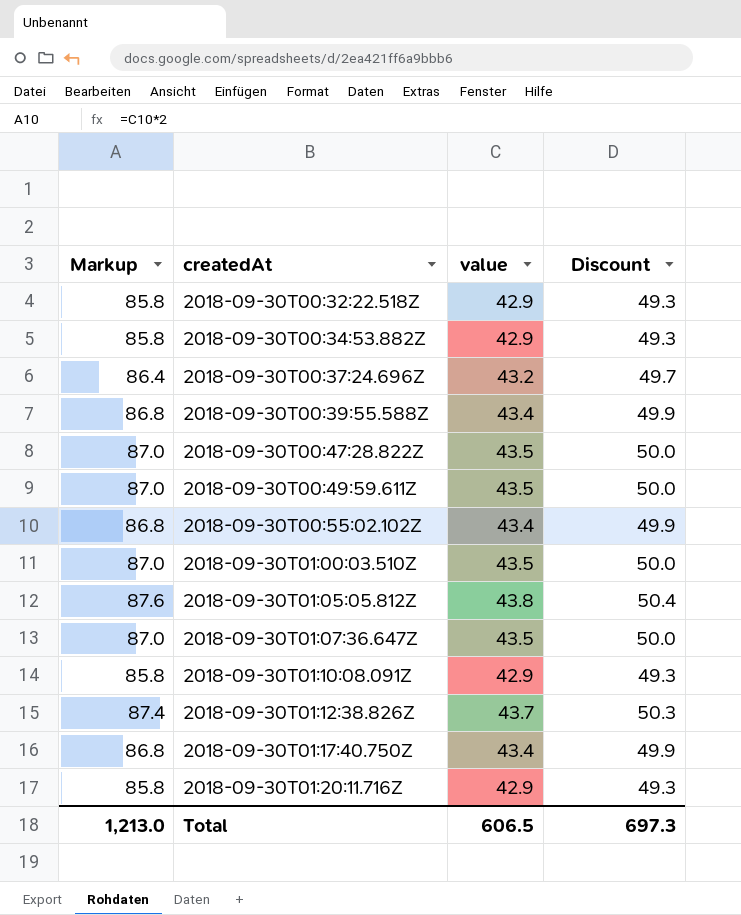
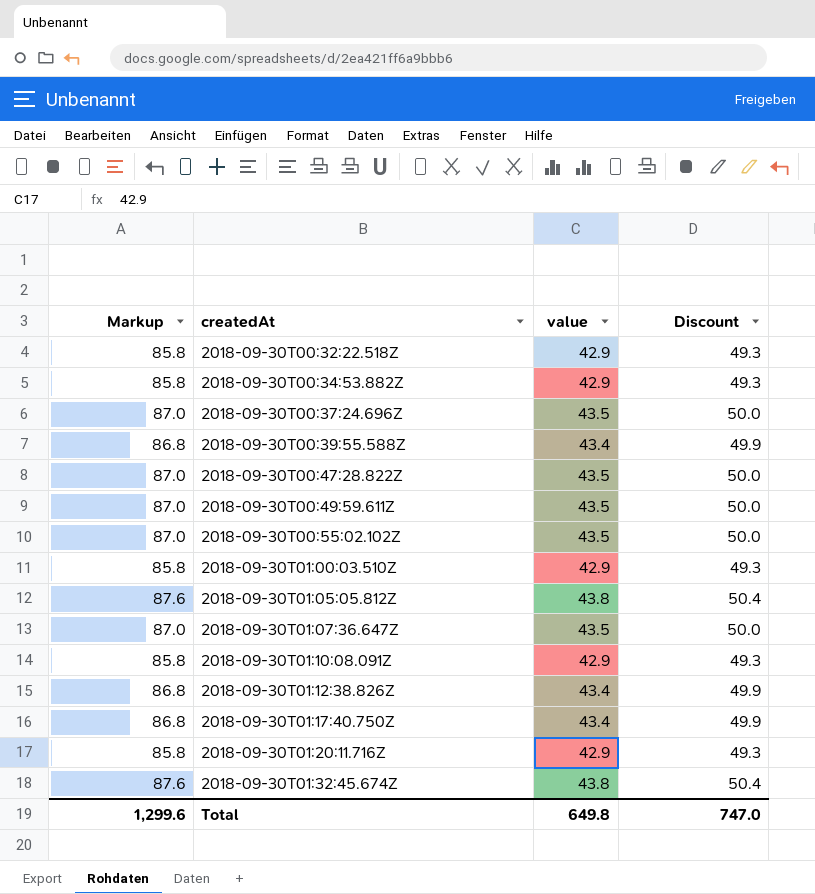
2018-09-30T00:37:24.696Z | Markup: 86.4 -> 87.0
2018-09-30T00:37:24.696Z | value: 43.2 -> 43.5
2018-09-30T00:37:24.696Z | Discount: 49.7 -> 50.0
2018-09-30T00:55:02.102Z | Markup: 86.8 -> 87.0
2018-09-30T00:55:02.102Z | value: 43.4 -> 43.5
2018-09-30T00:55:02.102Z | Discount: 49.9 -> 50.0
2018-09-30T01:00:03.510Z | Markup: 87.0 -> 85.8
2018-09-30T01:00:03.510Z | value: 43.5 -> 42.9
2018-09-30T01:00:03.510Z | Discount: 50.0 -> 49.3
2018-09-30T01:12:38.826Z | Markup: 87.4 -> 86.8
2018-09-30T01:12:38.826Z | value: 43.7 -> 43.4
2018-09-30T01:12:38.826Z | Discount: 50.3 -> 49.9
row 2018-09-30T01:32:45.674Z: none -> 87.6 | 43.8 | 50.4
Total | Markup: 1,213.0 -> 1,299.6
Total | value: 606.5 -> 649.8
Total | Discount: 697.3 -> 747.0

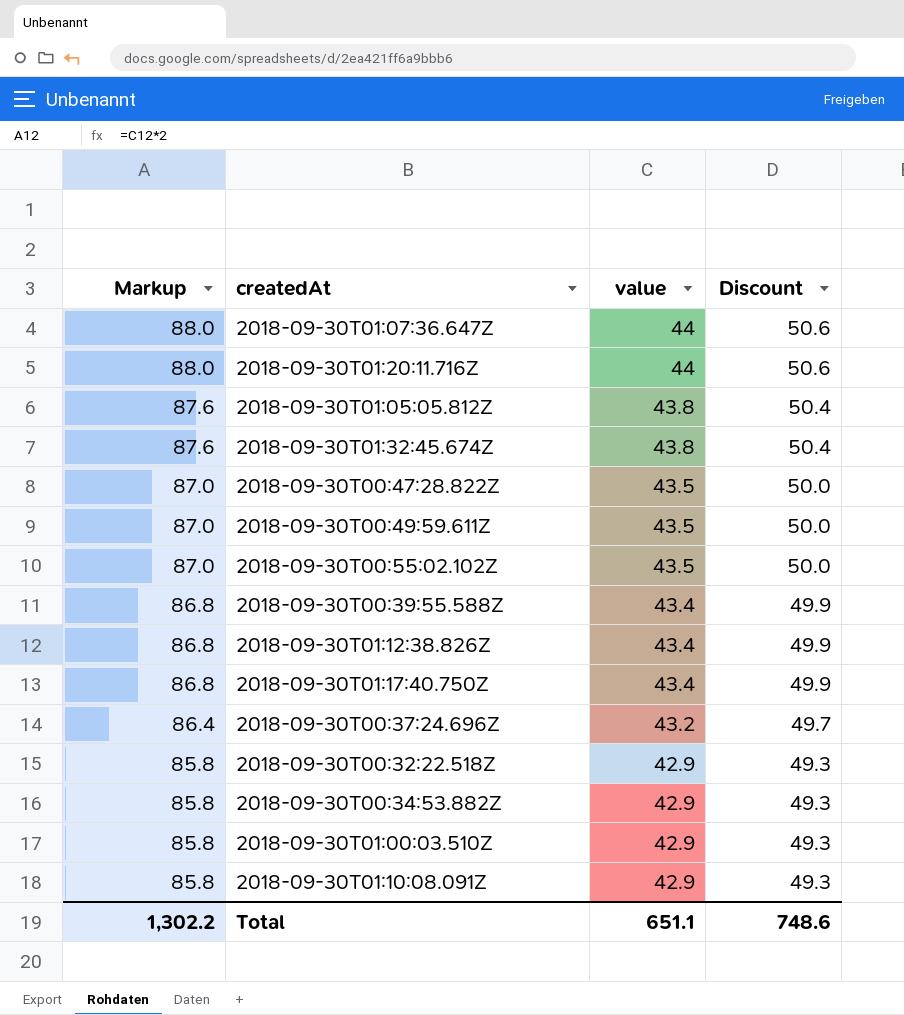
row order: createdAt ascending -> Markup descending
2018-09-30T01:07:36.647Z | Markup: 87.0 -> 88.0
2018-09-30T01:07:36.647Z | value: 43.5 -> 44
2018-09-30T01:07:36.647Z | Discount: 50.0 -> 50.6
2018-09-30T01:20:11.716Z | Markup: 85.8 -> 88.0
2018-09-30T01:20:11.716Z | value: 42.9 -> 44
2018-09-30T01:20:11.716Z | Discount: 49.3 -> 50.6
2018-09-30T00:37:24.696Z | Markup: 87.0 -> 86.4
2018-09-30T00:37:24.696Z | value: 43.5 -> 43.2
2018-09-30T00:37:24.696Z | Discount: 50.0 -> 49.7
Total | Markup: 1,299.6 -> 1,302.2
Total | value: 649.8 -> 651.1
Total | Discount: 747.0 -> 748.6

